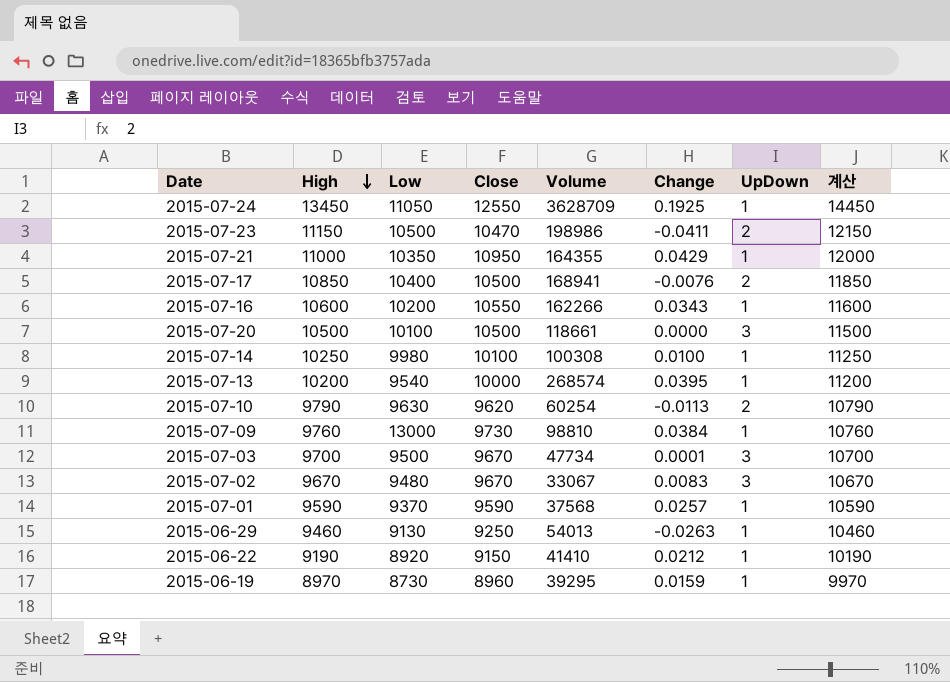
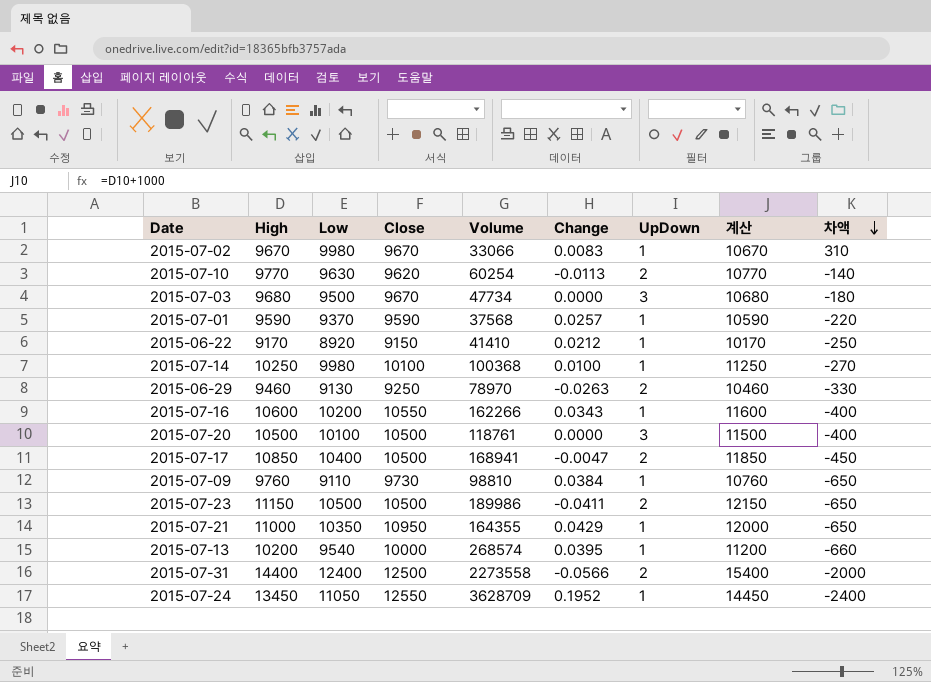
row order: High descending -> 차액 descending
column 차액 | formula: none -> [Low] - [High]
row 2015-06-19: 8970 | 8730 | 8960 | 39295 | 0.0159 | 1 | 9970 -> none
2015-07-02 | Low: 9480 -> 9980
2015-07-02 | Volume: 33067 -> 33066
2015-07-02 | UpDown: 3 -> 1
2015-07-10 | High: 9790 -> 9770
2015-07-10 | 계산: 10790 -> 10770
2015-07-03 | High: 9700 -> 9680
2015-07-03 | Change: 0.0001 -> 0.0000
2015-07-03 | 계산: 10700 -> 10680
2015-06-22 | High: 9190 -> 9170
2015-06-22 | 계산: 10190 -> 10170
2015-07-14 | Volume: 100308 -> 100368
2015-06-29 | Volume: 54013 -> 78970
2015-06-29 | UpDown: 1 -> 2
2015-07-20 | Volume: 118661 -> 118761
2015-07-17 | Change: -0.0076 -> -0.0047
2015-07-09 | Low: 13000 -> 9110
2015-07-23 | Close: 10470 -> 10500
2015-07-23 | Volume: 198986 -> 189986
row 2015-07-31: none -> 14400 | 12400 | 12500 | 2273558 | -0.0566 | 2 | 15400 | -2000
2015-07-24 | Change: 0.1925 -> 0.1952

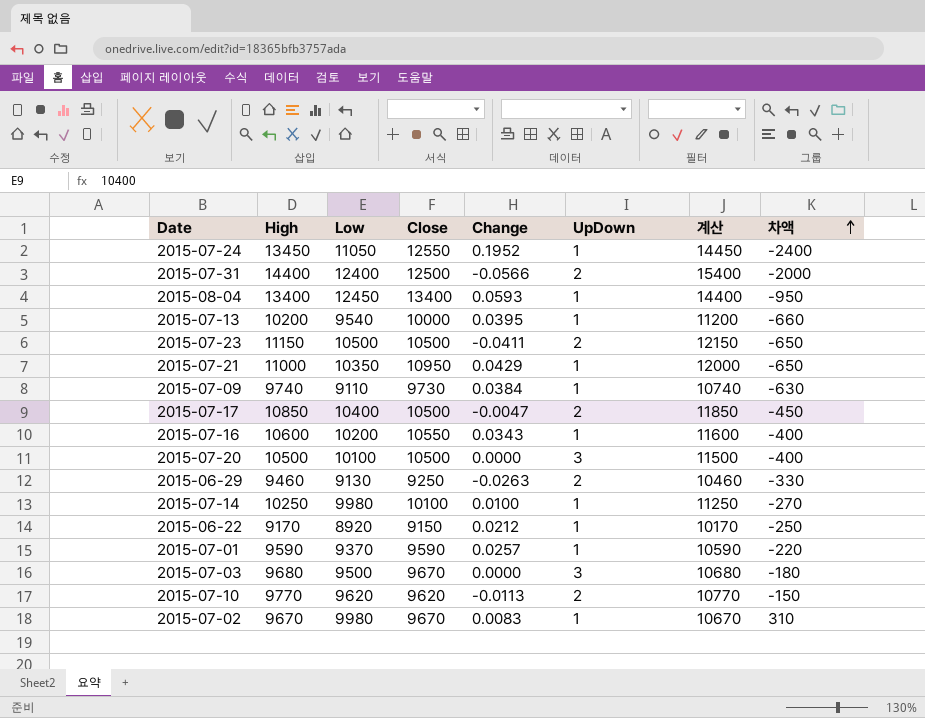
row order: 차액 descending -> 차액 ascending
column Volume | position: 5 -> none
row 2015-08-04: none -> 13400 | 12450 | 13400 | 0.0593 | 1 | 14400 | -950
2015-07-09 | High: 9760 -> 9740
2015-07-09 | 계산: 10760 -> 10740
2015-07-09 | 차액: -650 -> -630
2015-07-10 | Low: 9630 -> 9620
2015-07-10 | 차액: -140 -> -150

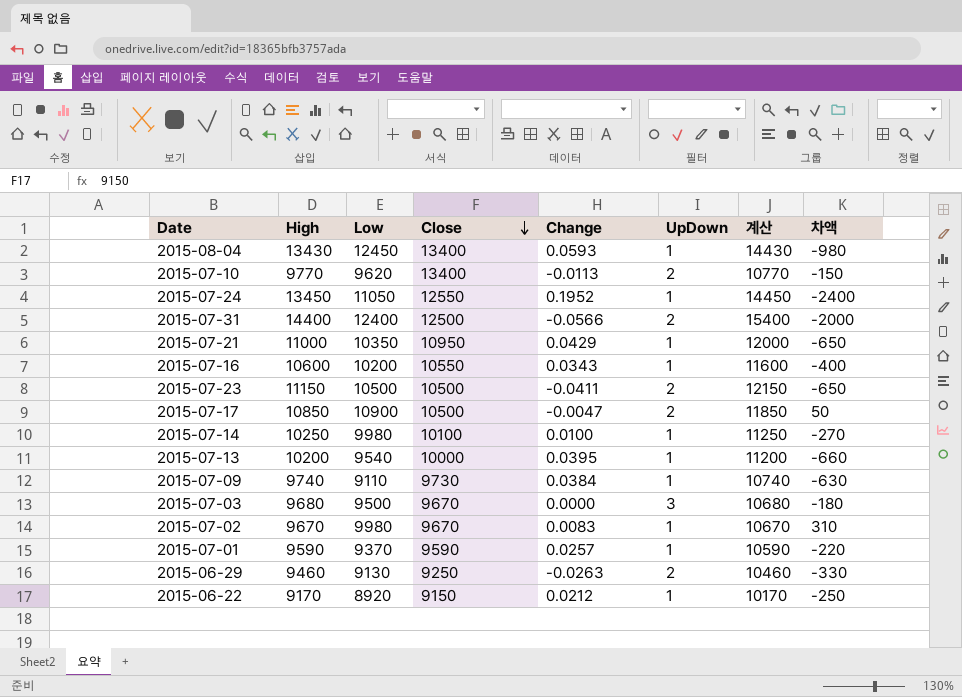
row order: 차액 ascending -> Close descending
row 2015-07-20: 10500 | 10100 | 10500 | 0.0000 | 3 | 11500 | -400 -> none
2015-08-04 | High: 13400 -> 13430
2015-08-04 | 계산: 14400 -> 14430
2015-08-04 | 차액: -950 -> -980
2015-07-10 | Close: 9620 -> 13400
2015-07-17 | Low: 10400 -> 10900
2015-07-17 | 차액: -450 -> 50

